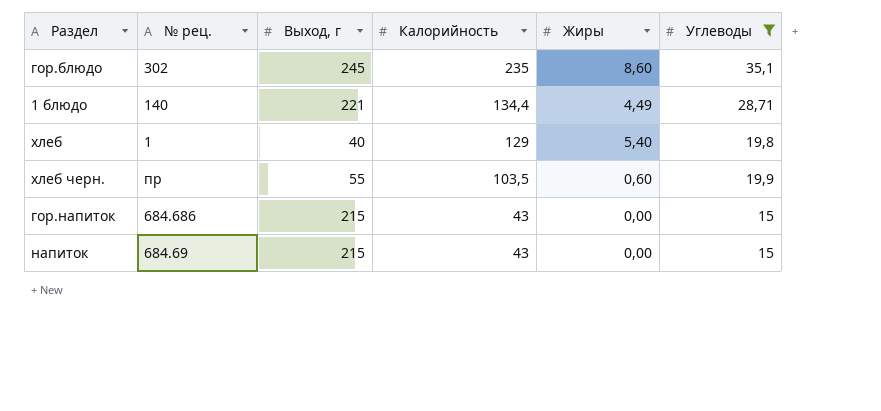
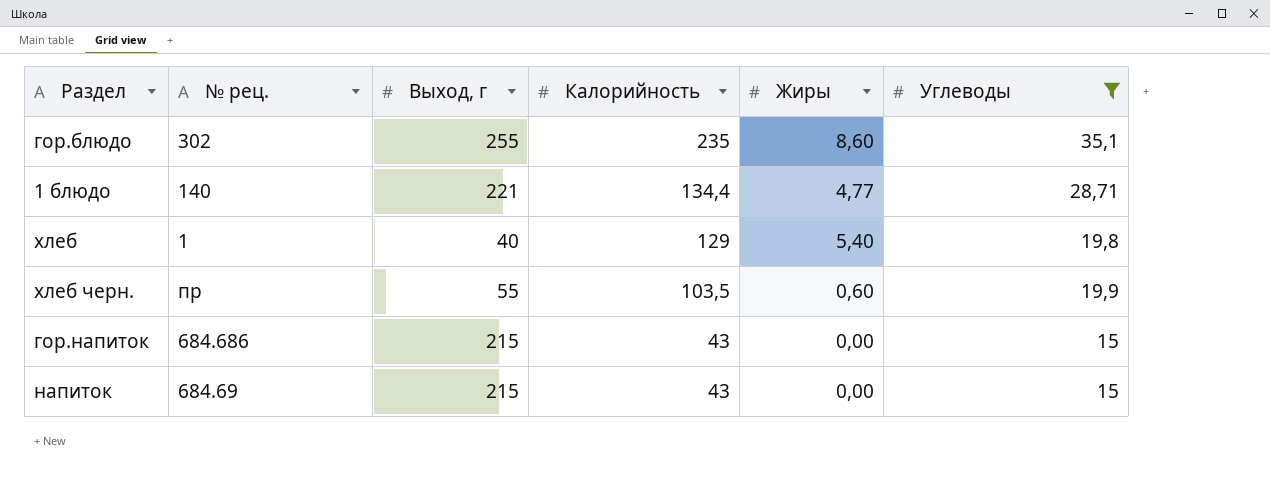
гор.блюдо | Выход, г: 245 -> 255
1 блюдо | Жиры: 4,49 -> 4,77

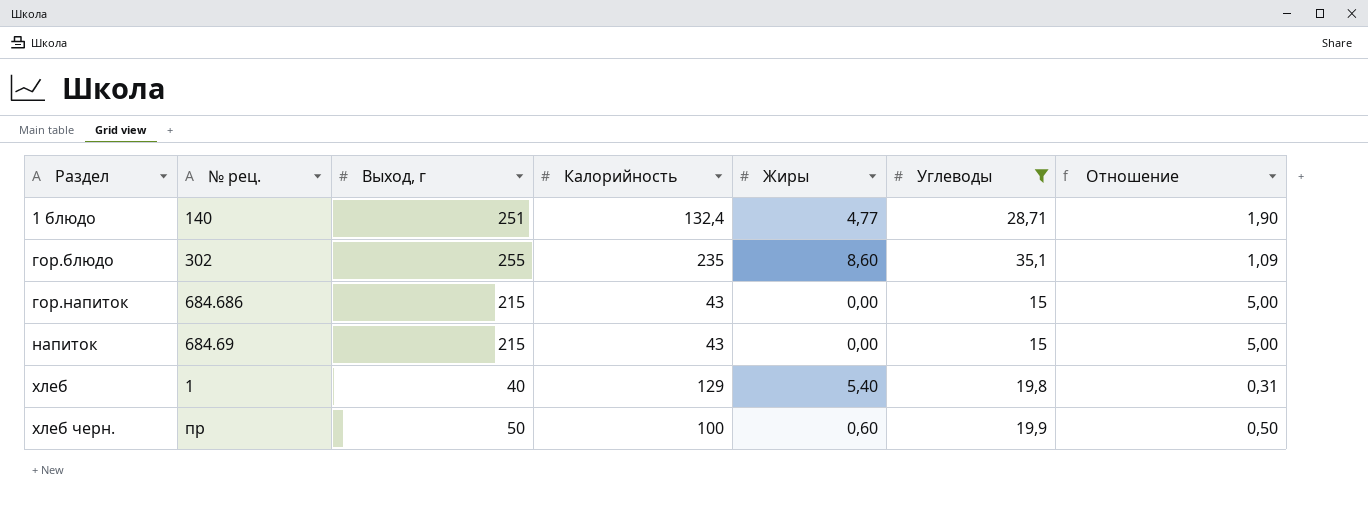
row order: Калорийность descending -> Раздел ascending
column Отношение | formula: none -> [Выход, г] / [Калорийность]
1 блюдо | Выход, г: 221 -> 251
1 блюдо | Калорийность: 134,4 -> 132,4
хлеб черн. | Выход, г: 55 -> 50
хлеб черн. | Калорийность: 103,5 -> 100

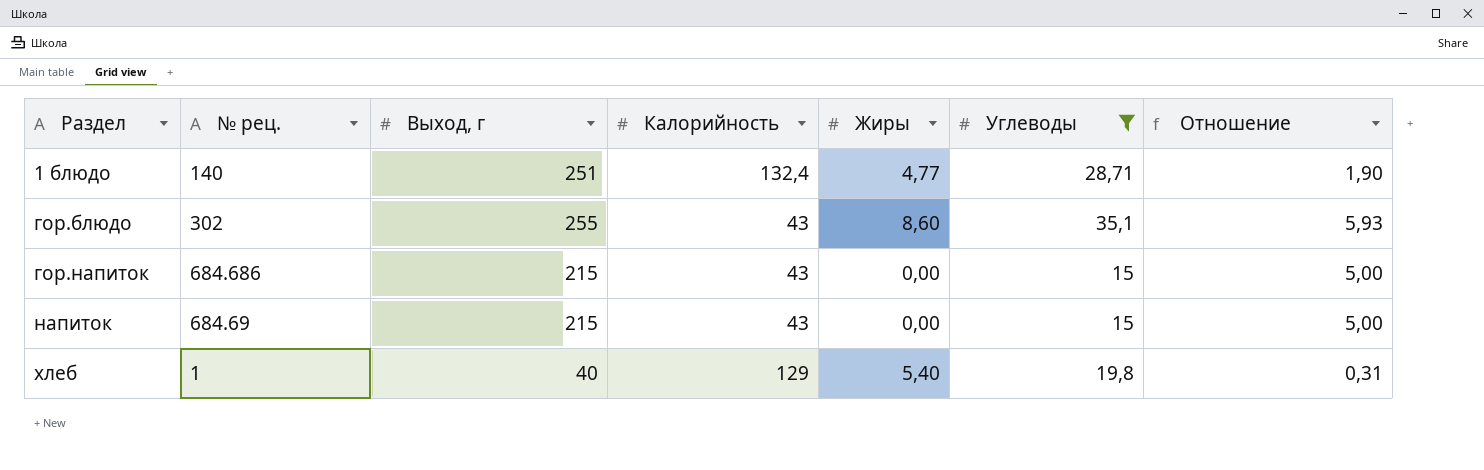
row хлеб черн.: пр | 50 | 100 | 0,60 | 19,9 | 0,50 -> none
гор.блюдо | Калорийность: 235 -> 43
гор.блюдо | Отношение: 1,09 -> 5,93

